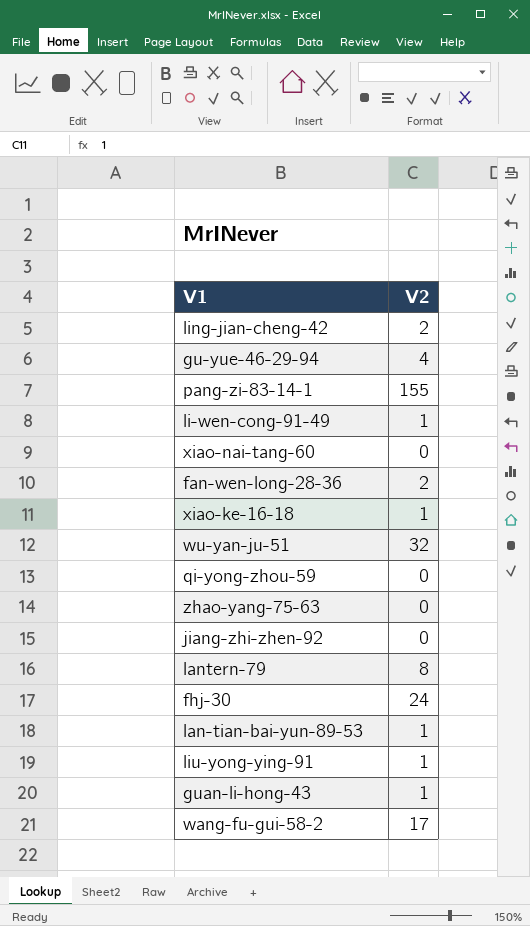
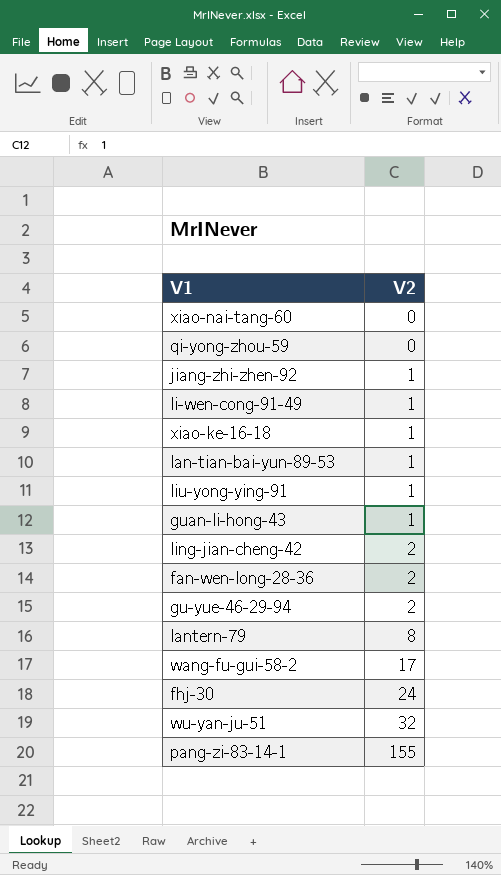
row order: none -> V2 ascending
row zhao-yang-75-63: 0 -> none
jiang-zhi-zhen-92 | V2: 0 -> 1
gu-yue-46-29-94 | V2: 4 -> 2

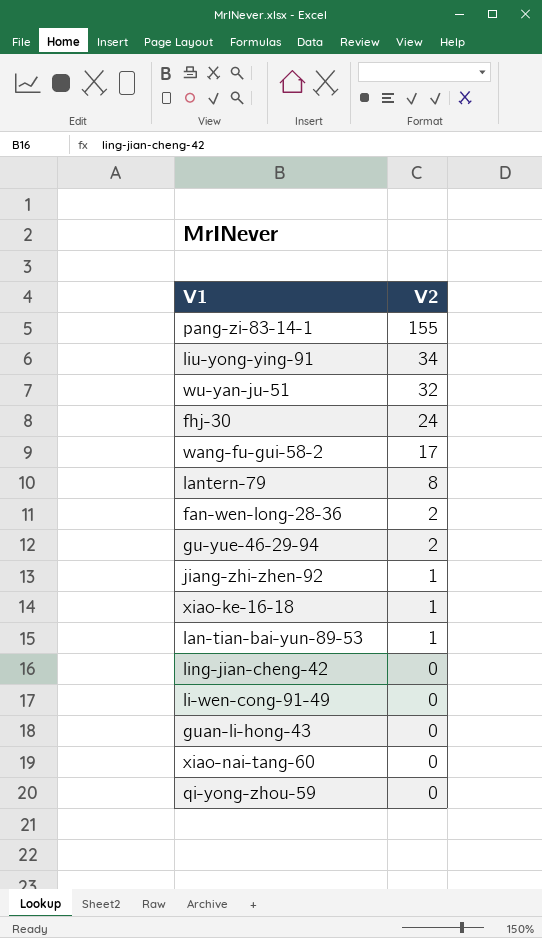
row order: V2 ascending -> V2 descending
liu-yong-ying-91 | V2: 1 -> 34
ling-jian-cheng-42 | V2: 2 -> 0
li-wen-cong-91-49 | V2: 1 -> 0
guan-li-hong-43 | V2: 1 -> 0

